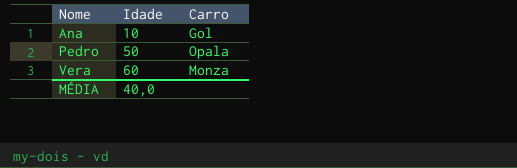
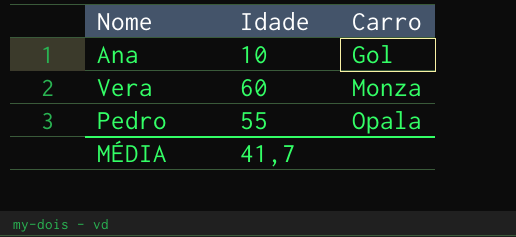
row order: Nome ascending -> Carro ascending
Pedro | Idade: 50 -> 55
MÉDIA | Idade: 40,0 -> 41,7

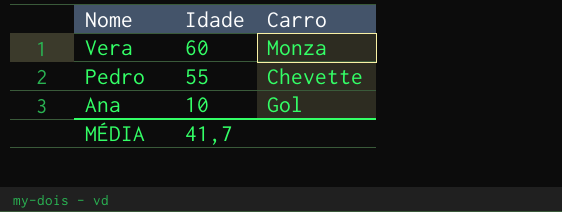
row order: Carro ascending -> Nome descending
Pedro | Carro: Opala -> Chevette

